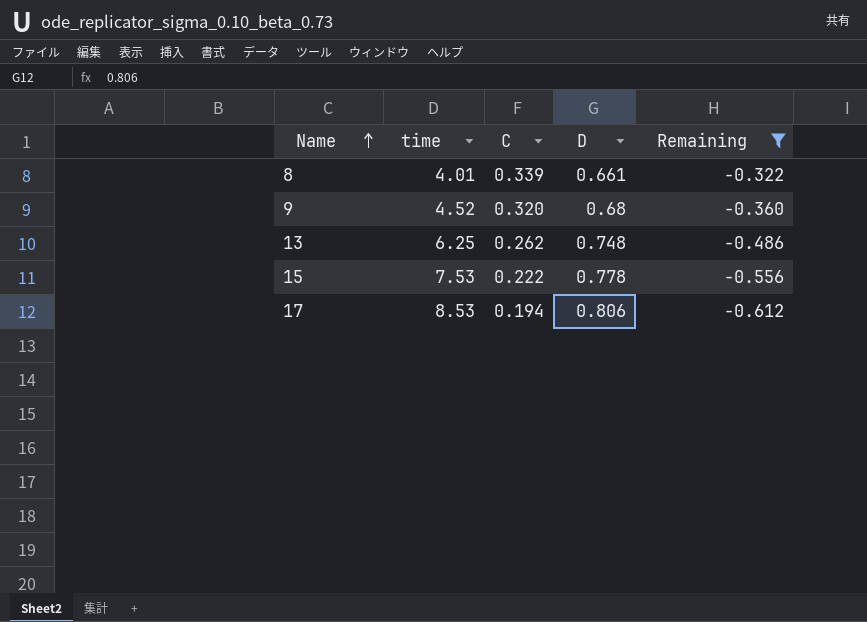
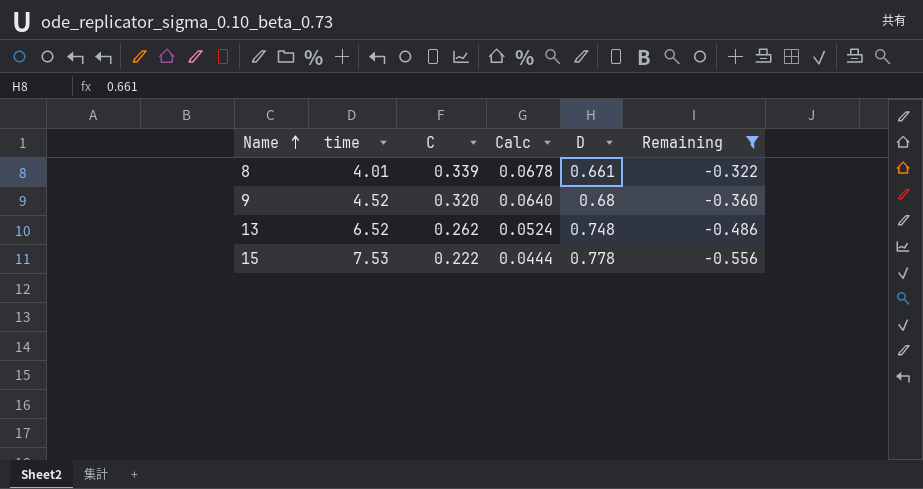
column Calc | formula: none -> [C] * 0.2
row 17: 8.53 | 0.194 | 0.806 | -0.612 -> none
13 | time: 6.25 -> 6.52

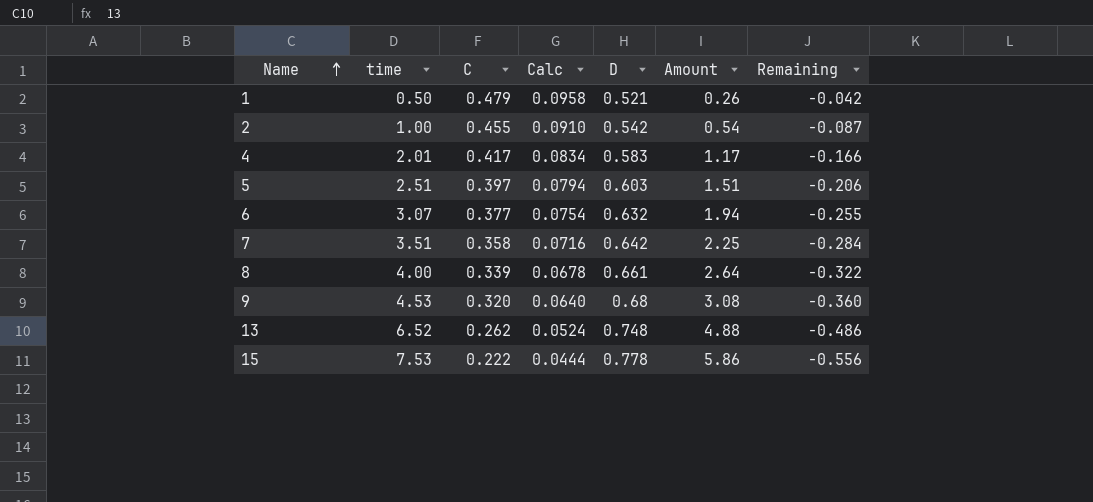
filter: Remaining <= -0.322 -> none
column Amount | formula: none -> [time] * [D]
8 | time: 4.01 -> 4.00
9 | time: 4.52 -> 4.53

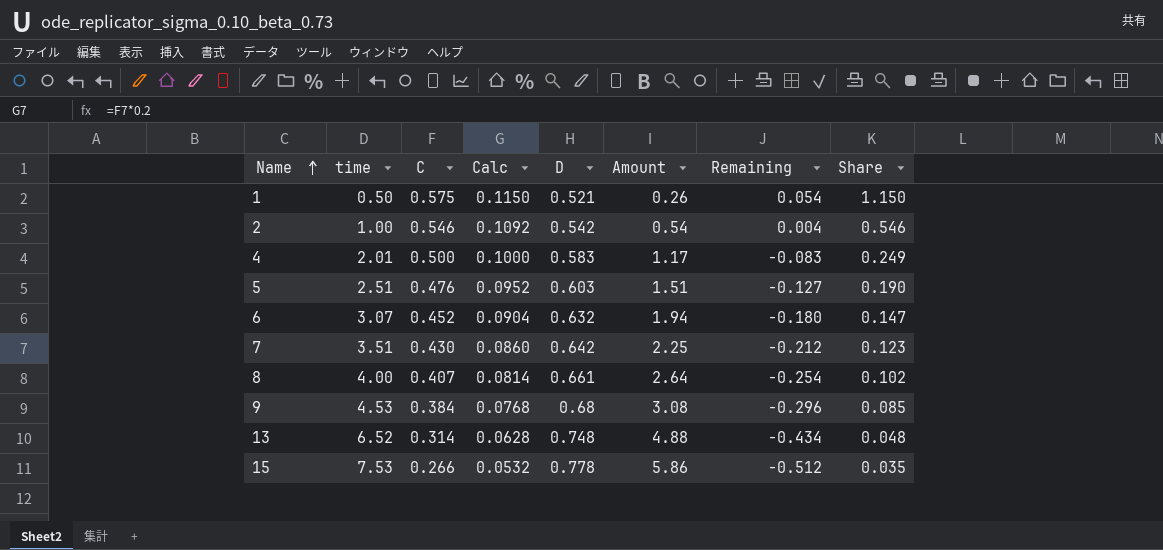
column Share | formula: none -> [C] / [time]
1 | C: 0.479 -> 0.575
1 | Calc: 0.0958 -> 0.1150
1 | Remaining: -0.042 -> 0.054
2 | C: 0.455 -> 0.546
2 | Calc: 0.0910 -> 0.1092
2 | Remaining: -0.087 -> 0.004
4 | C: 0.417 -> 0.500
4 | Calc: 0.0834 -> 0.1000
4 | Remaining: -0.166 -> -0.083
5 | C: 0.397 -> 0.476
5 | Calc: 0.0794 -> 0.0952
5 | Remaining: -0.206 -> -0.127
6 | C: 0.377 -> 0.452
6 | Calc: 0.0754 -> 0.0904
6 | Remaining: -0.255 -> -0.180
7 | C: 0.358 -> 0.430
7 | Calc: 0.0716 -> 0.0860
7 | Remaining: -0.284 -> -0.212
8 | C: 0.339 -> 0.407
8 | Calc: 0.0678 -> 0.0814
8 | Remaining: -0.322 -> -0.254
9 | C: 0.320 -> 0.384
9 | Calc: 0.0640 -> 0.0768
9 | Remaining: -0.360 -> -0.296
13 | C: 0.262 -> 0.314
13 | Calc: 0.0524 -> 0.0628
13 | Remaining: -0.486 -> -0.434
15 | C: 0.222 -> 0.266
15 | Calc: 0.0444 -> 0.0532
15 | Remaining: -0.556 -> -0.512

